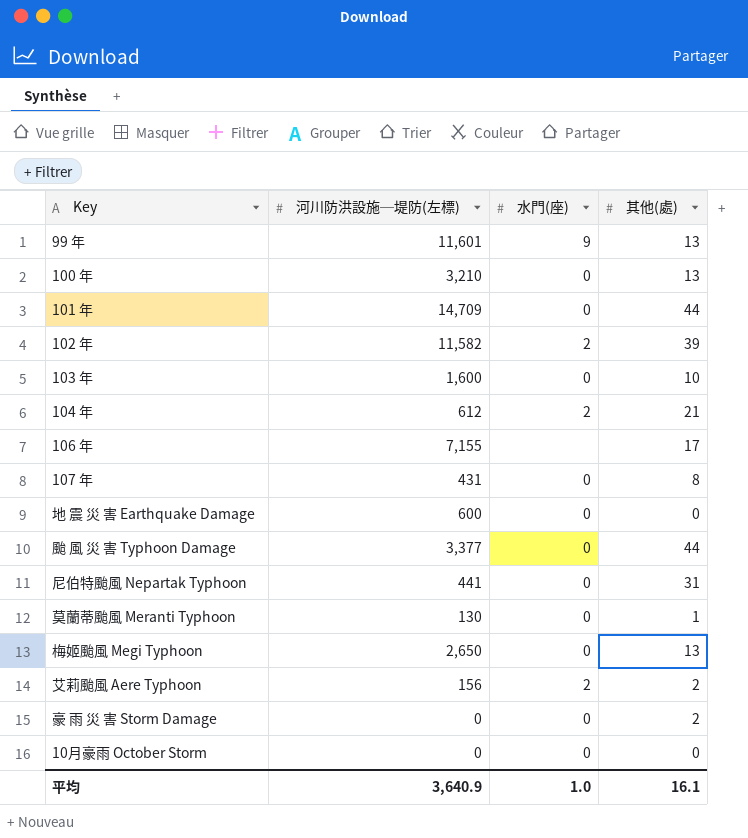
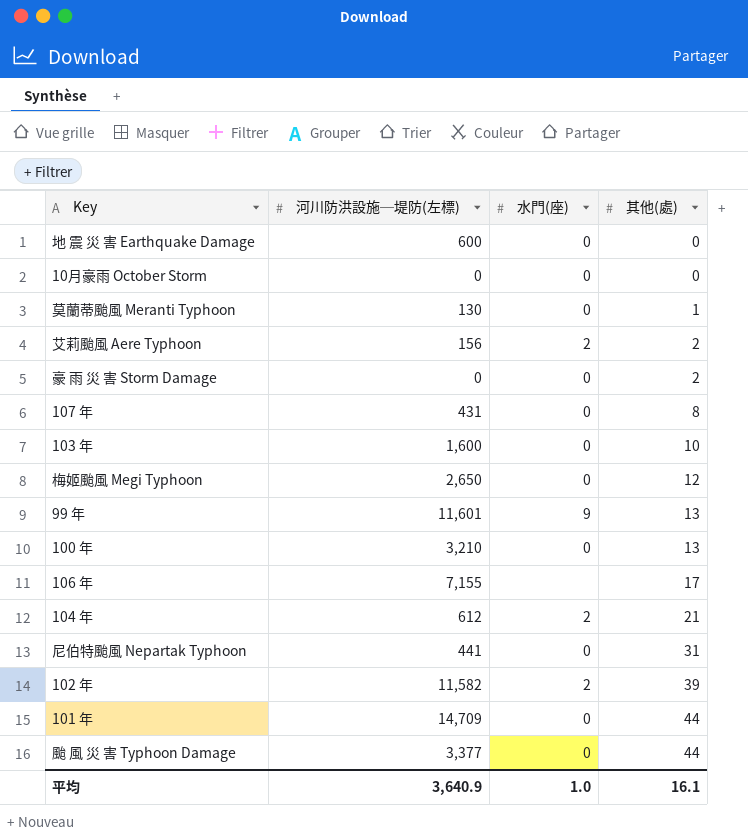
row order: none -> 其他(處) ascending
梅姬颱風 Megi Typhoon | 其他(處): 13 -> 12

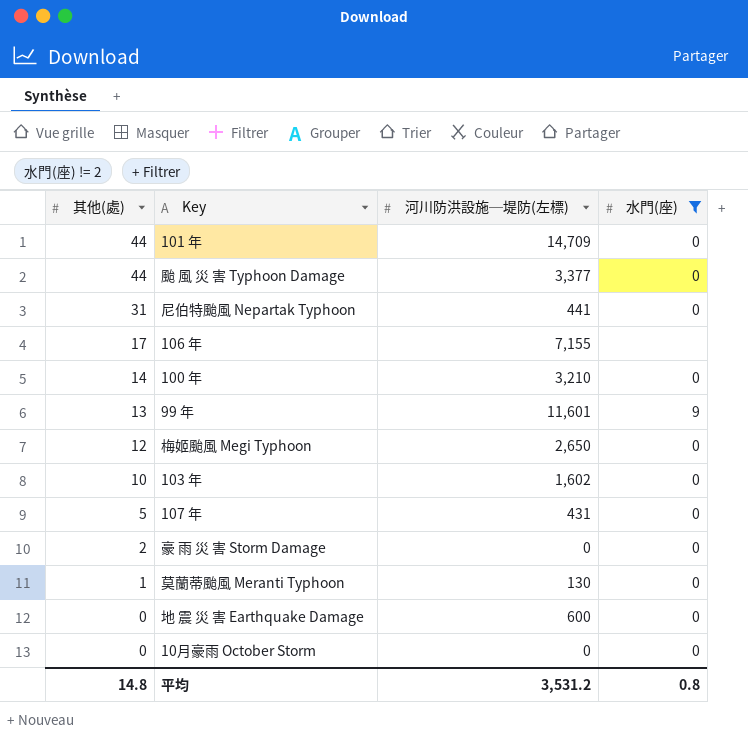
filter: none -> 水門(座) != 2
row order: 其他(處) ascending -> 其他(處) descending
column 其他(處) | position: 4 -> 1
100 年 | 其他(處): 13 -> 14
103 年 | 河川防洪設施─堤防(左標): 1,600 -> 1,602
107 年 | 其他(處): 8 -> 5
平均 | 其他(處): 16.1 -> 14.8
平均 | 河川防洪設施─堤防(左標): 3,640.9 -> 3,531.2
平均 | 水門(座): 1.0 -> 0.8

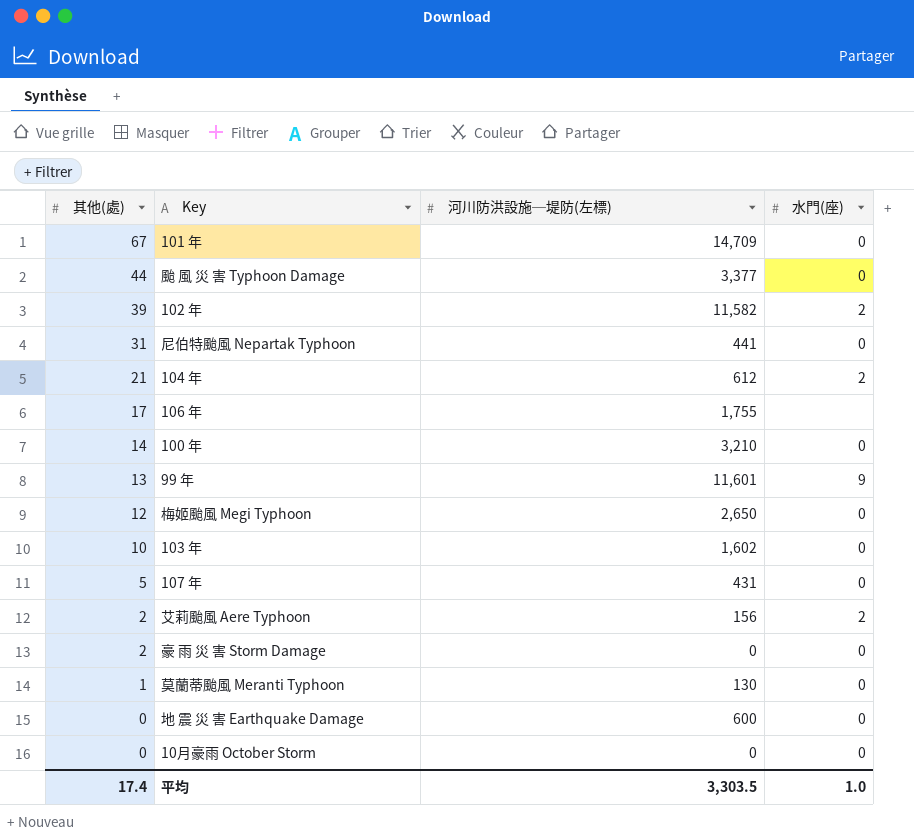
filter: 水門(座) != 2 -> none
101 年 | 其他(處): 44 -> 67
106 年 | 河川防洪設施─堤防(左標): 7,155 -> 1,755
平均 | 其他(處): 14.8 -> 17.4
平均 | 河川防洪設施─堤防(左標): 3,531.2 -> 3,303.5
平均 | 水門(座): 0.8 -> 1.0

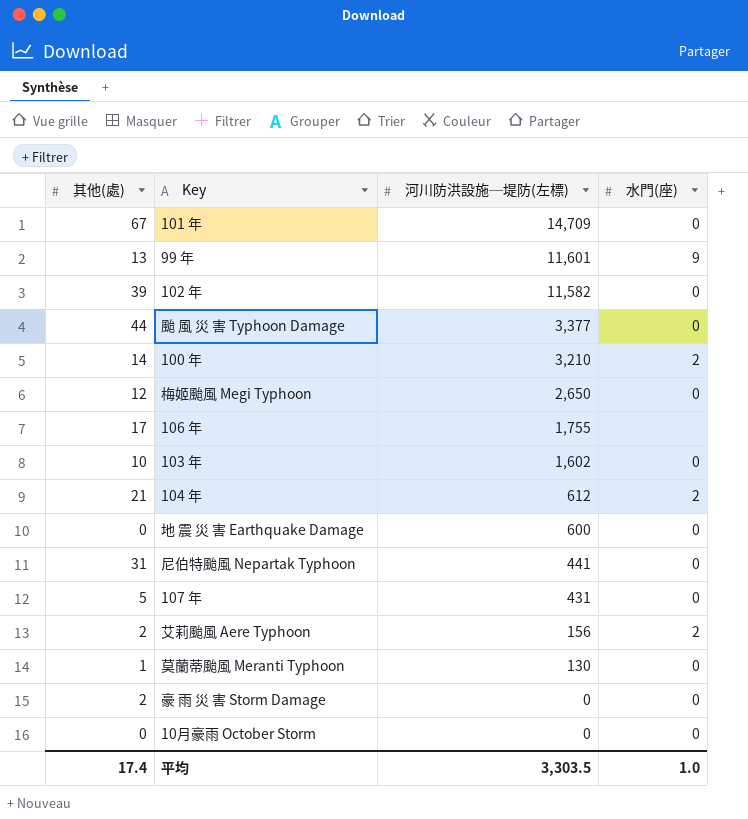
row order: 其他(處) descending -> 河川防洪設施─堤防(左標) descending
102 年 | 水門(座): 2 -> 0
100 年 | 水門(座): 0 -> 2

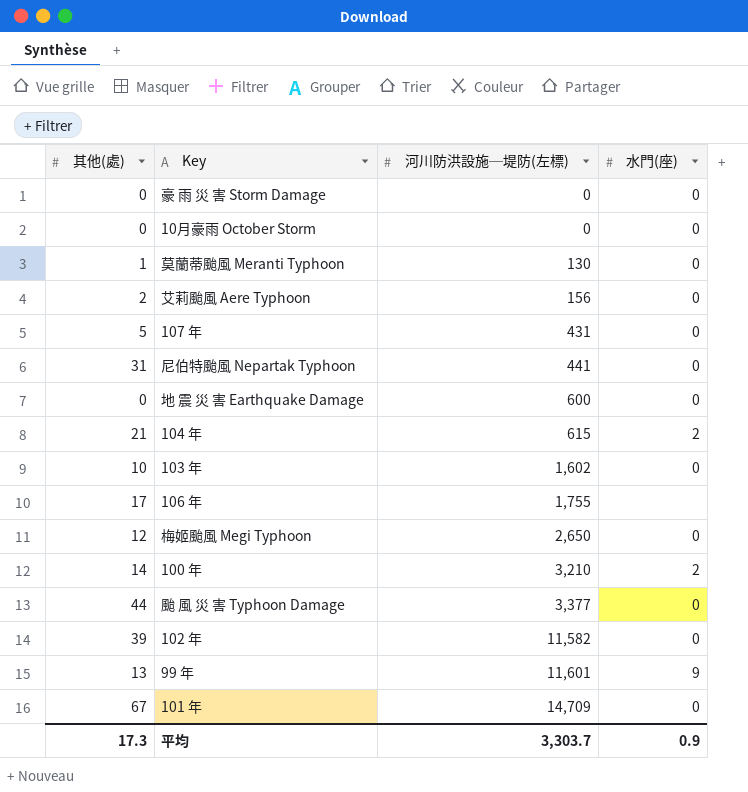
row order: 河川防洪設施─堤防(左標) descending -> 河川防洪設施─堤防(左標) ascending
豪 雨 災 害 Storm Damage | 其他(處): 2 -> 0
艾莉颱風 Aere Typhoon | 水門(座): 2 -> 0
104 年 | 河川防洪設施─堤防(左標): 612 -> 615
平均 | 其他(處): 17.4 -> 17.3
平均 | 河川防洪設施─堤防(左標): 3,303.5 -> 3,303.7
平均 | 水門(座): 1.0 -> 0.9

